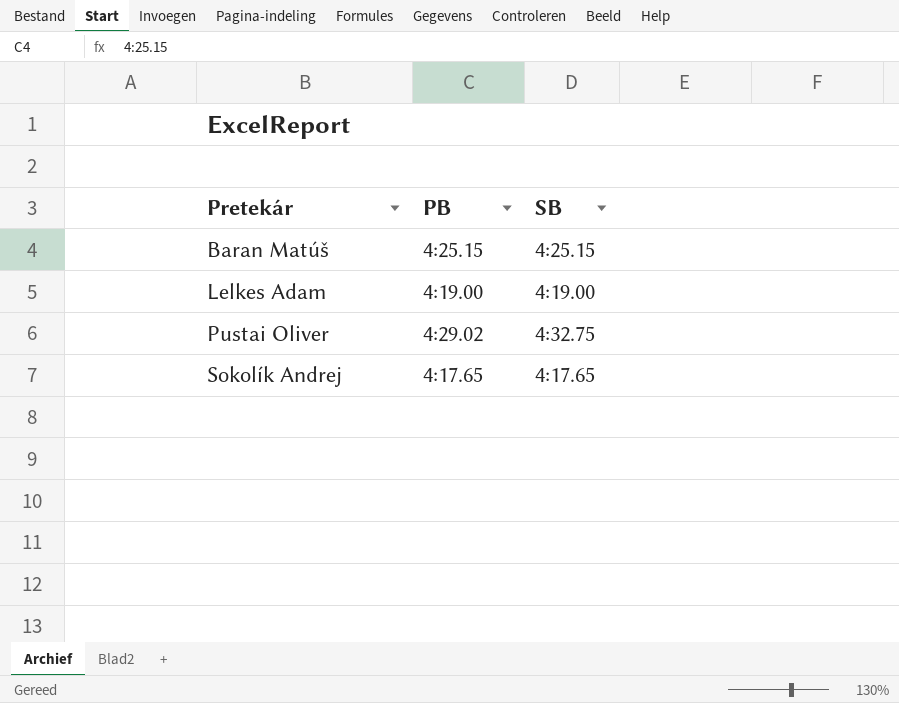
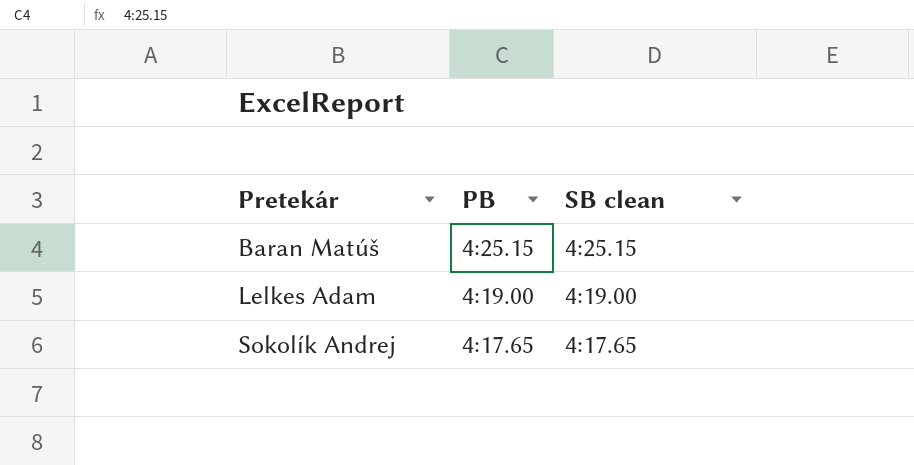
column name: SB -> SB clean
row Pustai Oliver: 4:29.02 | 4:32.75 -> none

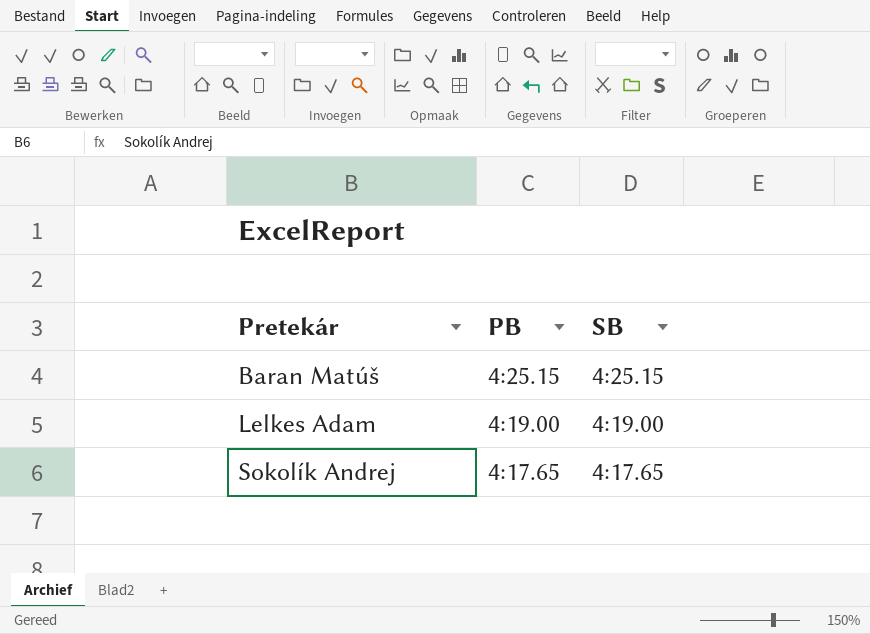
column name: SB clean -> SB

